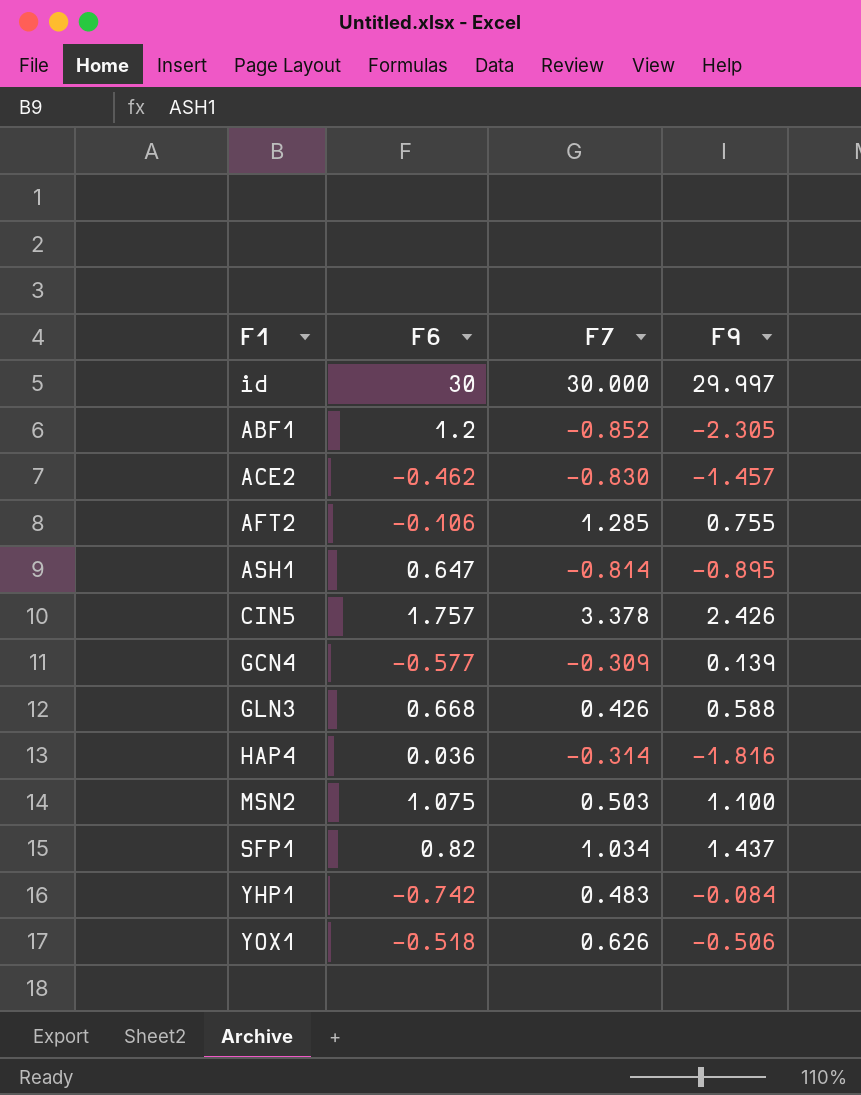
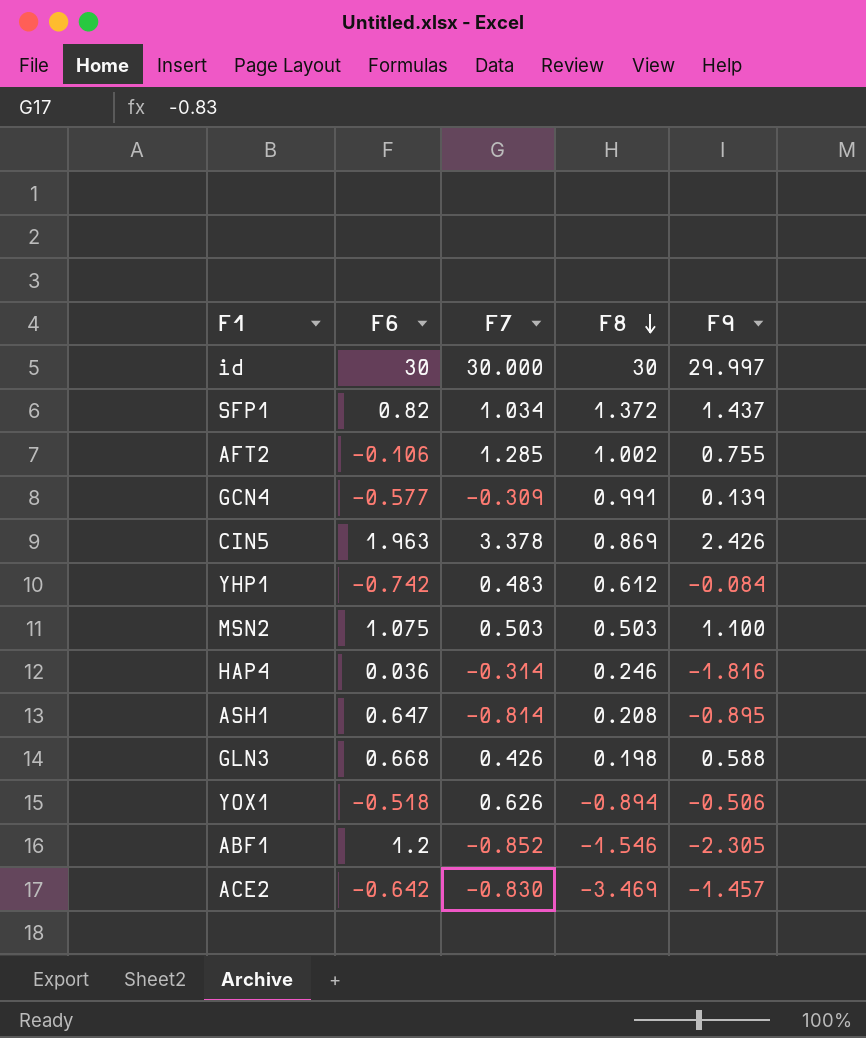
row order: none -> F8 descending
column F8 | position: none -> 4
CIN5 | F6: 1.757 -> 1.963
ACE2 | F6: -0.462 -> -0.642

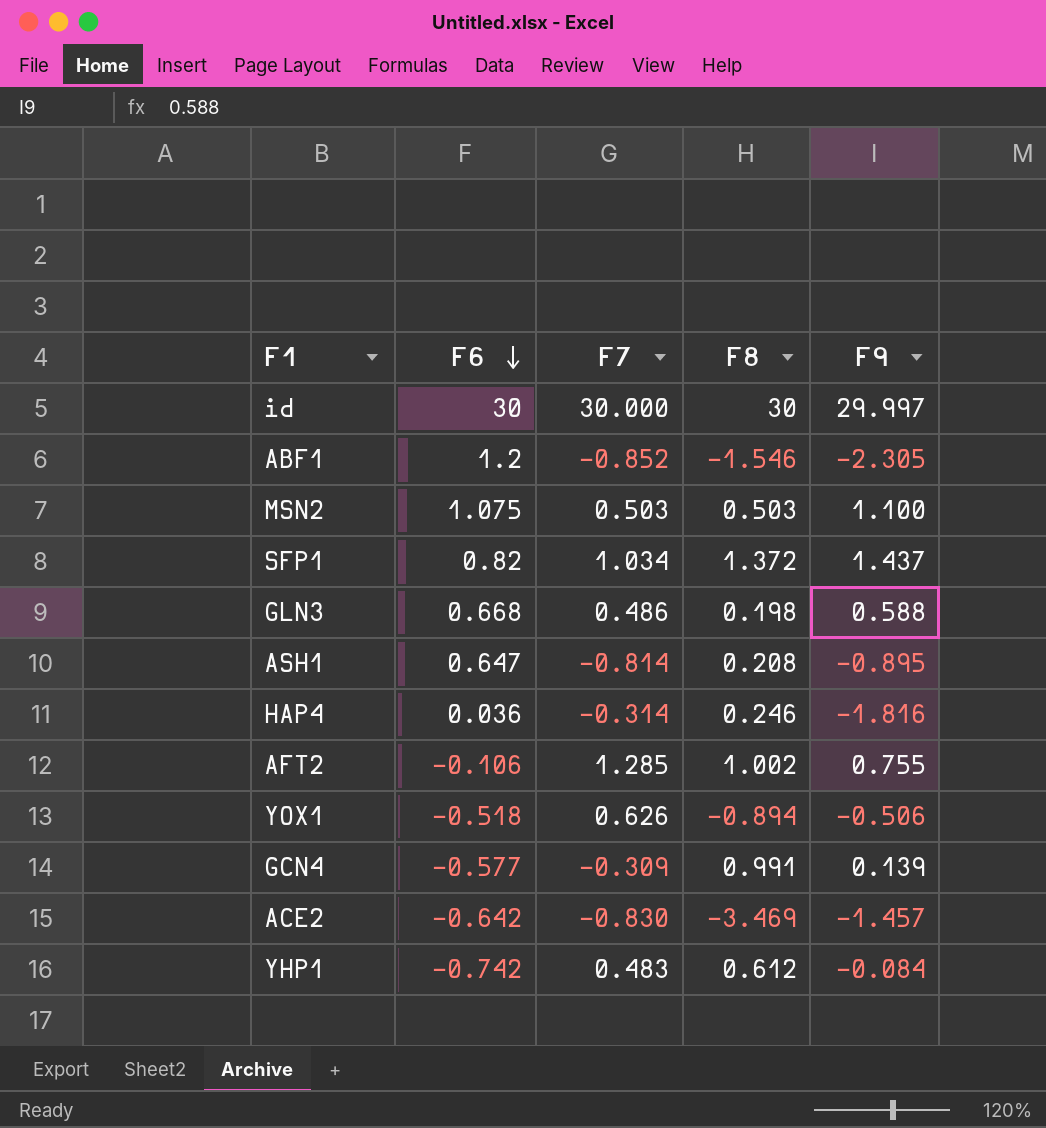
row order: F8 descending -> F6 descending
row CIN5: 1.963 | 3.378 | 0.869 | 2.426 -> none
GLN3 | F7: 0.426 -> 0.486

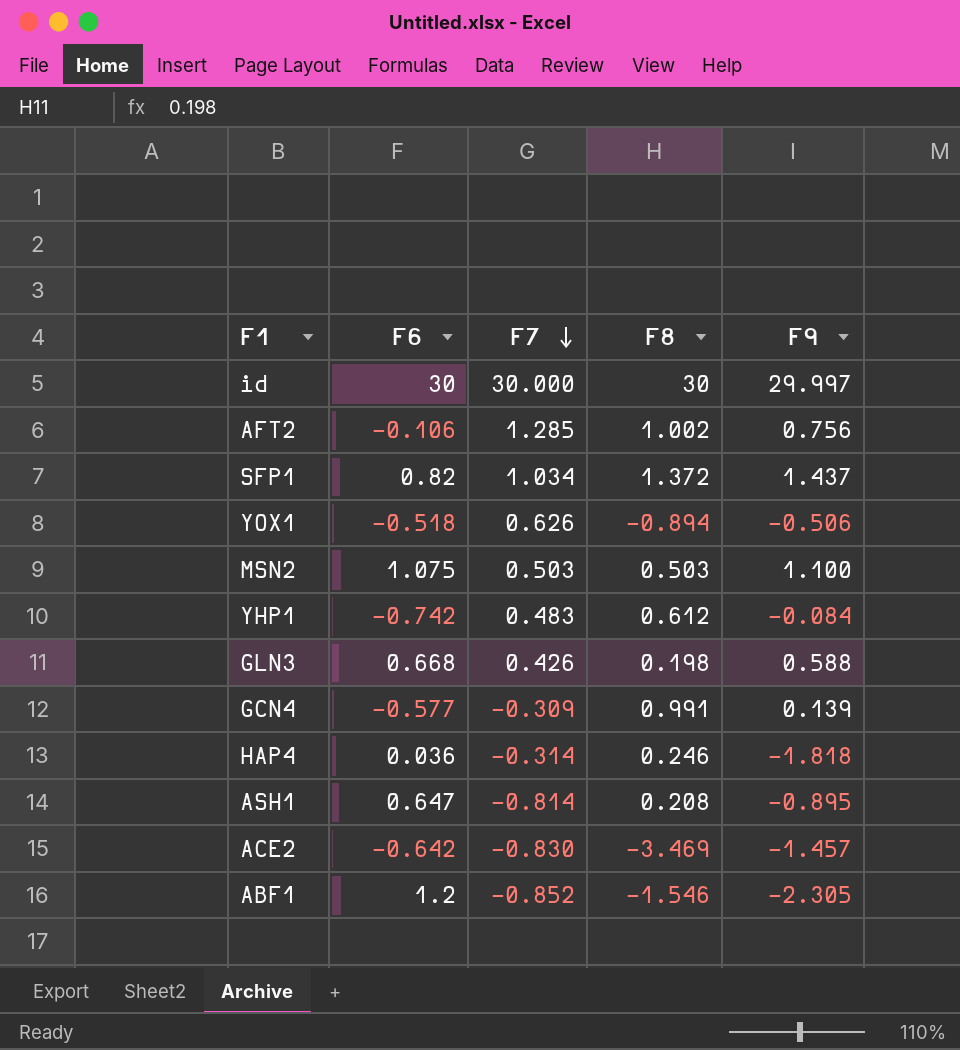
row order: F6 descending -> F7 descending
AFT2 | F9: 0.755 -> 0.756
GLN3 | F7: 0.486 -> 0.426
HAP4 | F9: -1.816 -> -1.818

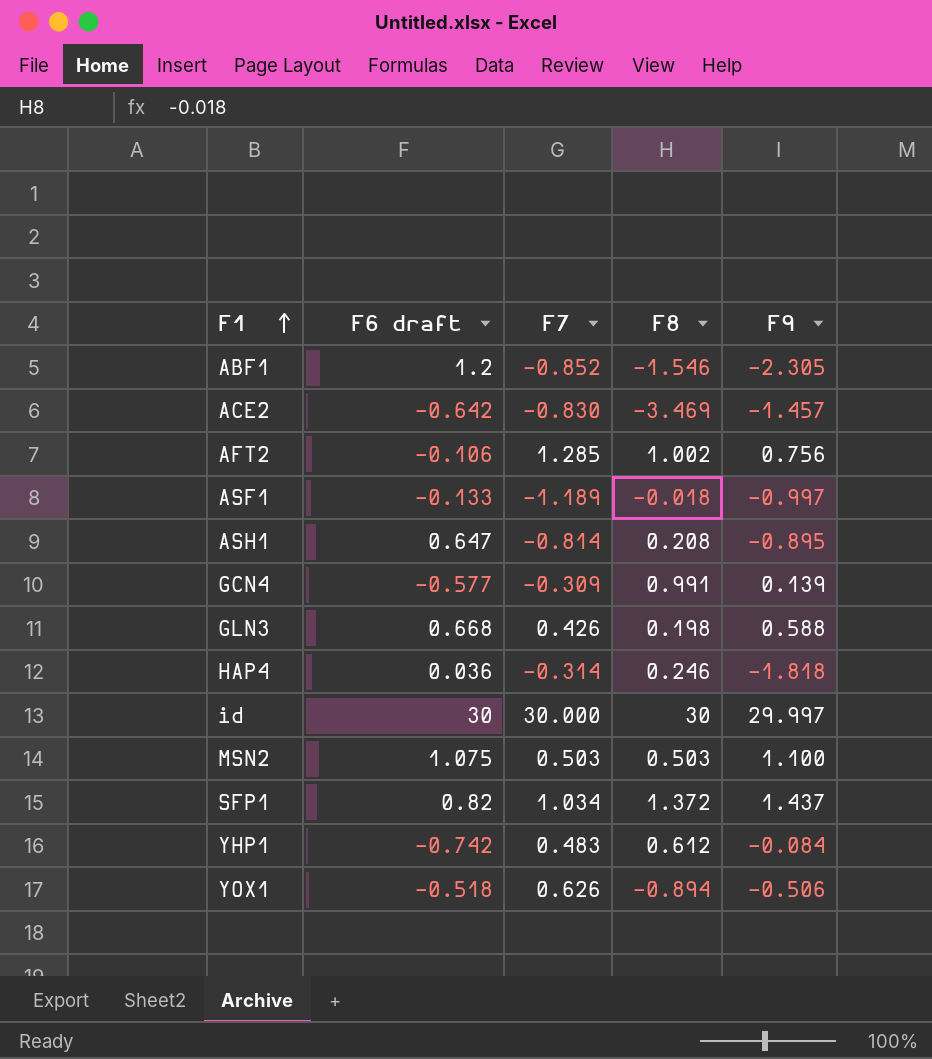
row order: F7 descending -> F1 ascending
column name: F6 -> F6 draft
row ASF1: none -> -0.133 | -1.189 | -0.018 | -0.997

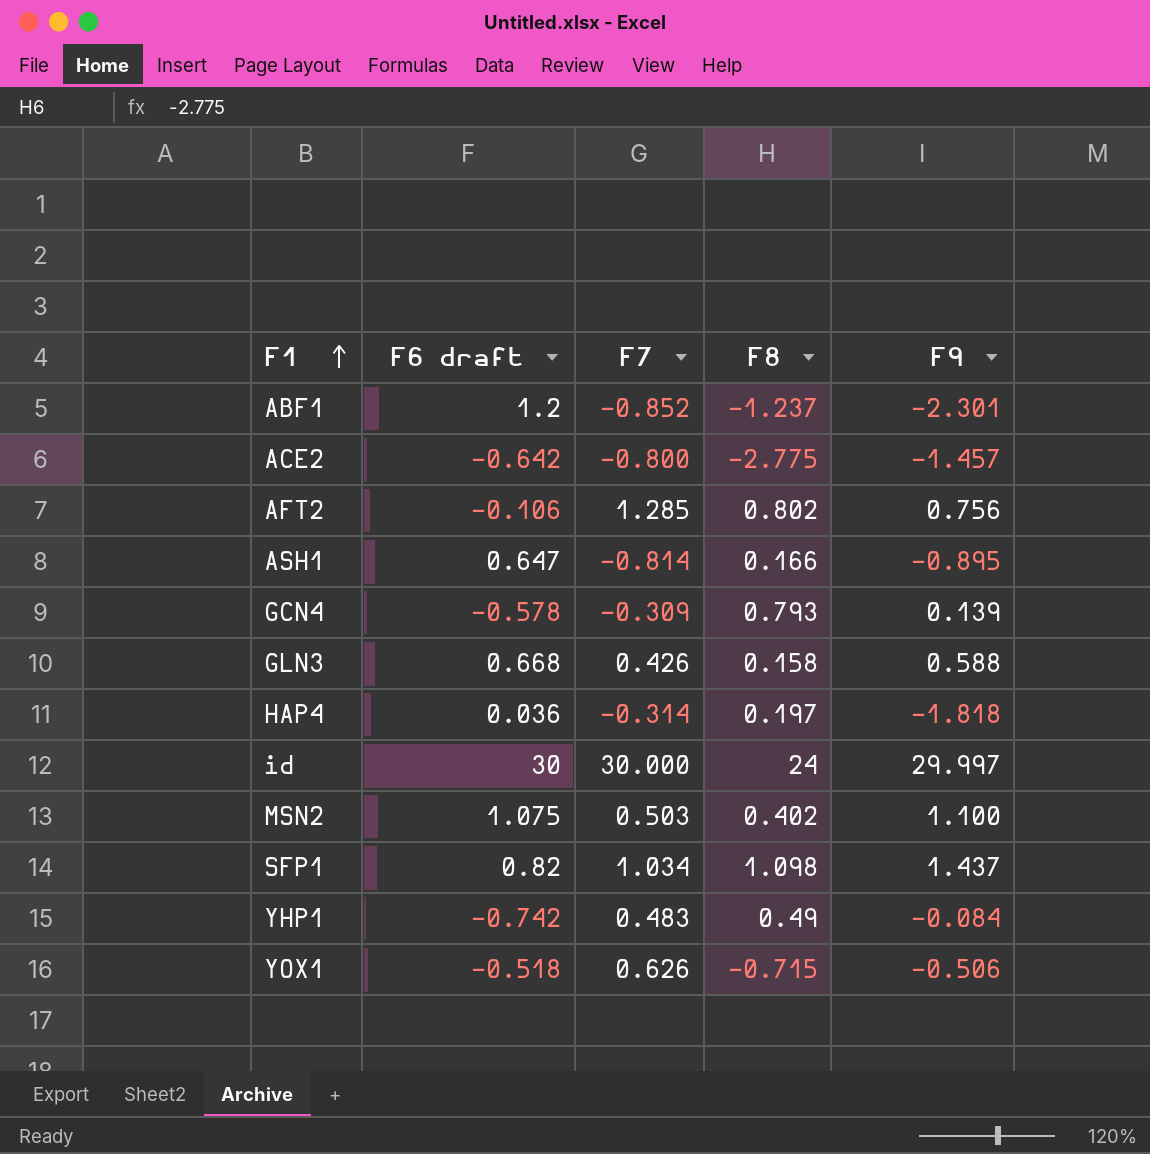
row ASF1: -0.133 | -1.189 | -0.018 | -0.997 -> none
ABF1 | F8: -1.546 -> -1.237
ABF1 | F9: -2.305 -> -2.301
ACE2 | F7: -0.830 -> -0.800
ACE2 | F8: -3.469 -> -2.775
AFT2 | F8: 1.002 -> 0.802
ASH1 | F8: 0.208 -> 0.166
GCN4 | F6 draft: -0.577 -> -0.578
GCN4 | F8: 0.991 -> 0.793
GLN3 | F8: 0.198 -> 0.158
HAP4 | F8: 0.246 -> 0.197
id | F8: 30 -> 24
MSN2 | F8: 0.503 -> 0.402
SFP1 | F8: 1.372 -> 1.098
YHP1 | F8: 0.612 -> 0.49
YOX1 | F8: -0.894 -> -0.715

